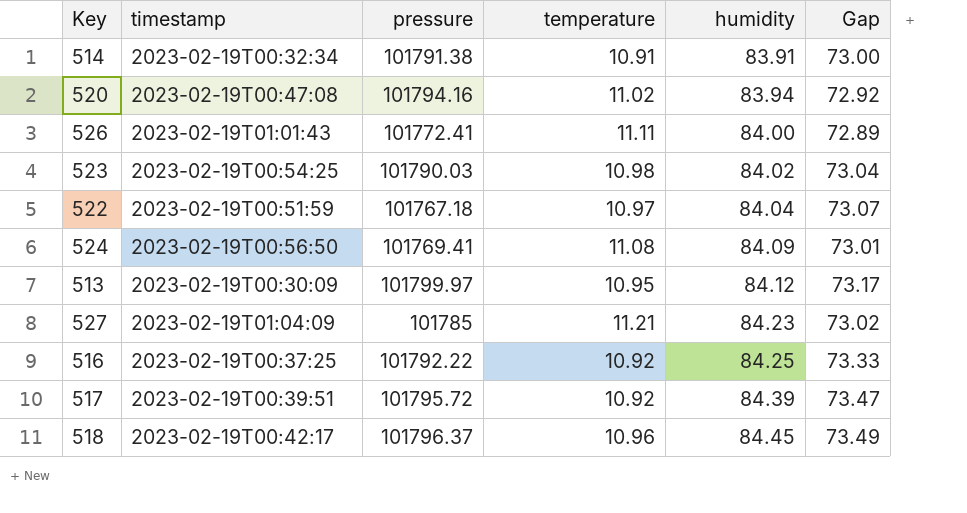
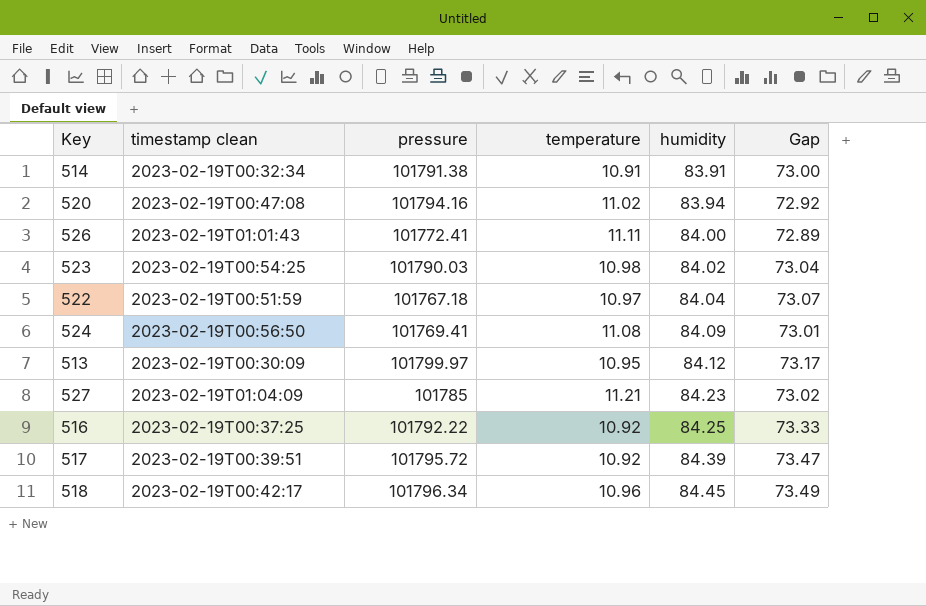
column name: timestamp -> timestamp clean
518 | pressure: 101796.37 -> 101796.34

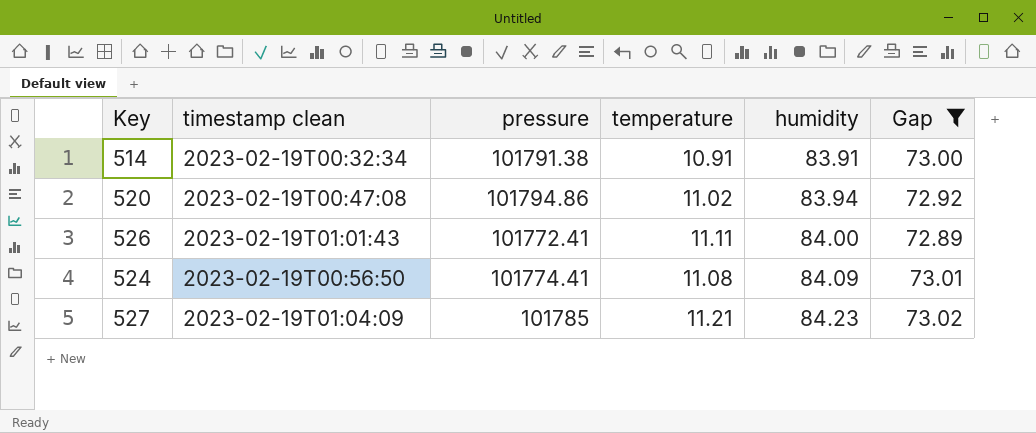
filter: none -> Gap <= 73.02
520 | pressure: 101794.16 -> 101794.86
524 | pressure: 101769.41 -> 101774.41

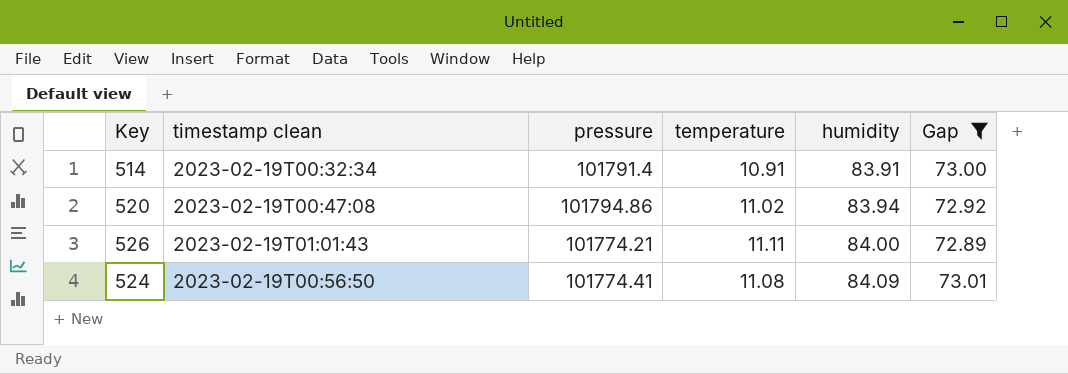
row 527: 2023-02-19T01:04:09 | 101785 | 11.21 | 84.23 | 73.02 -> none
514 | pressure: 101791.38 -> 101791.4
526 | pressure: 101772.41 -> 101774.21

